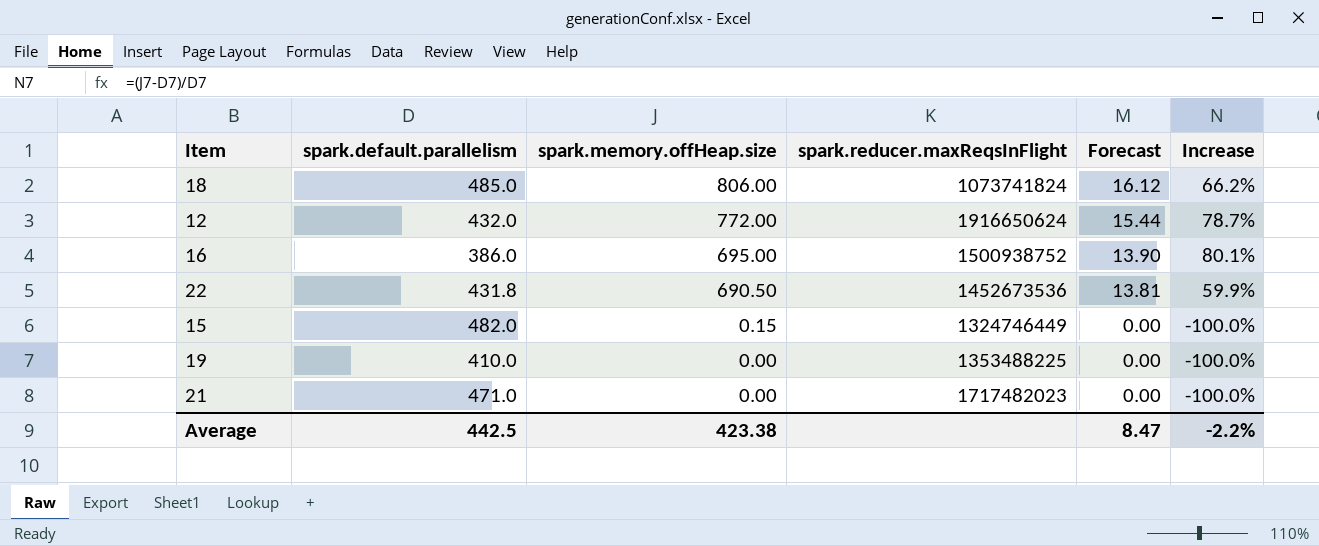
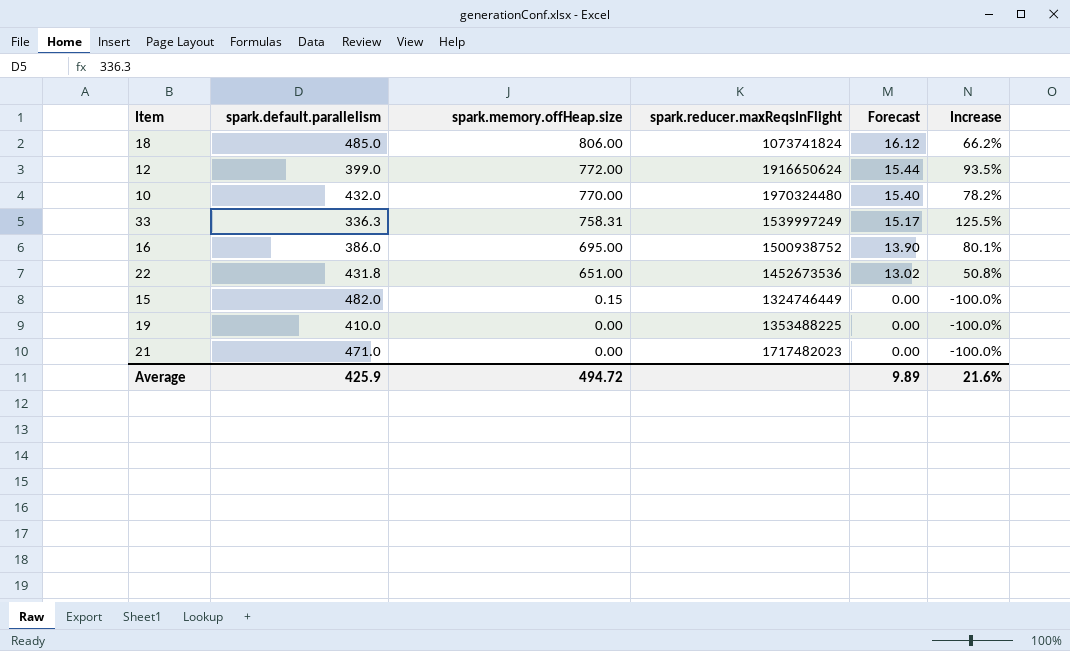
12 | spark.default.parallelism: 432.0 -> 399.0
12 | Increase: 78.7% -> 93.5%
row 10: none -> 432.0 | 770.00 | 1970324480 | 15.40 | 78.2%
row 33: none -> 336.3 | 758.31 | 1539997249 | 15.17 | 125.5%
22 | spark.memory.offHeap.size: 690.50 -> 651.00
22 | Forecast: 13.81 -> 13.02
22 | Increase: 59.9% -> 50.8%
Average | spark.default.parallelism: 442.5 -> 425.9
Average | spark.memory.offHeap.size: 423.38 -> 494.72
Average | Forecast: 8.47 -> 9.89
Average | Increase: -2.2% -> 21.6%

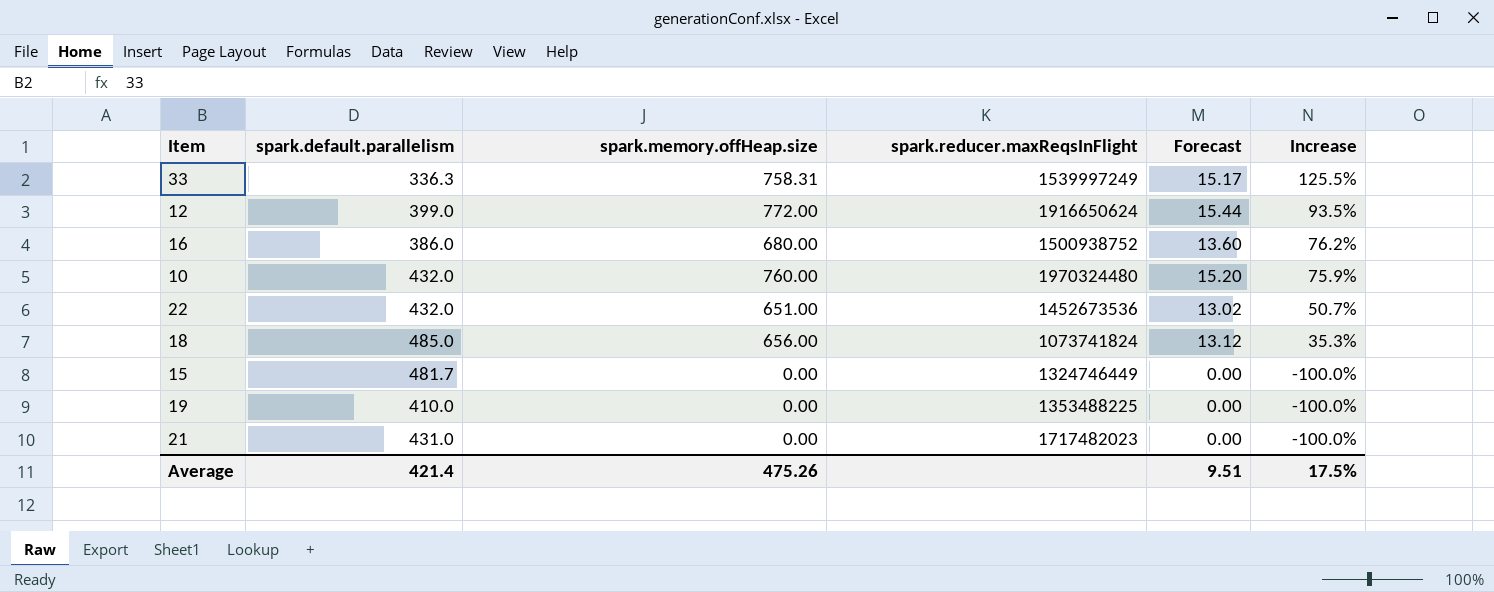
row order: spark.memory.offHeap.size descending -> Increase descending
16 | spark.memory.offHeap.size: 695.00 -> 680.00
16 | Forecast: 13.90 -> 13.60
16 | Increase: 80.1% -> 76.2%
10 | spark.memory.offHeap.size: 770.00 -> 760.00
10 | Forecast: 15.40 -> 15.20
10 | Increase: 78.2% -> 75.9%
22 | spark.default.parallelism: 431.8 -> 432.0
22 | Increase: 50.8% -> 50.7%
18 | spark.memory.offHeap.size: 806.00 -> 656.00
18 | Forecast: 16.12 -> 13.12
18 | Increase: 66.2% -> 35.3%
15 | spark.default.parallelism: 482.0 -> 481.7
15 | spark.memory.offHeap.size: 0.15 -> 0.00
21 | spark.default.parallelism: 471.0 -> 431.0
Average | spark.default.parallelism: 425.9 -> 421.4
Average | spark.memory.offHeap.size: 494.72 -> 475.26
Average | Forecast: 9.89 -> 9.51
Average | Increase: 21.6% -> 17.5%

